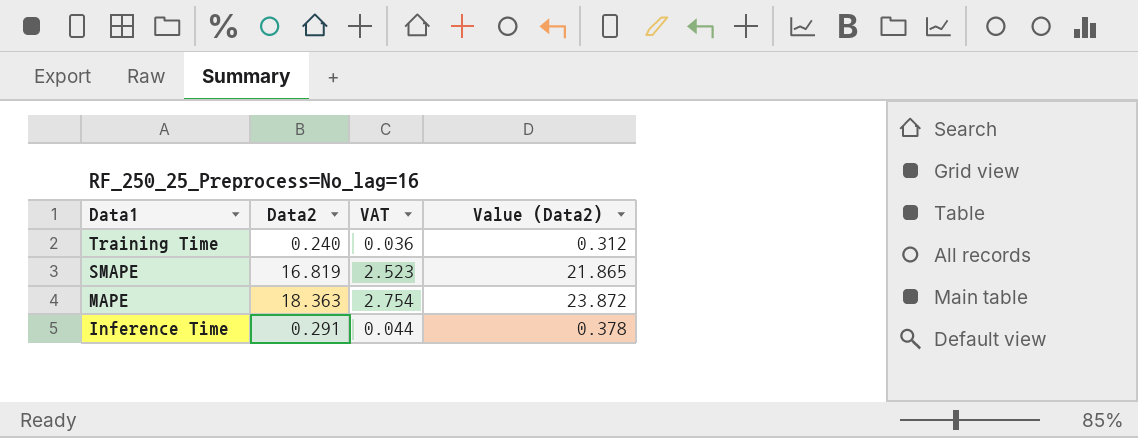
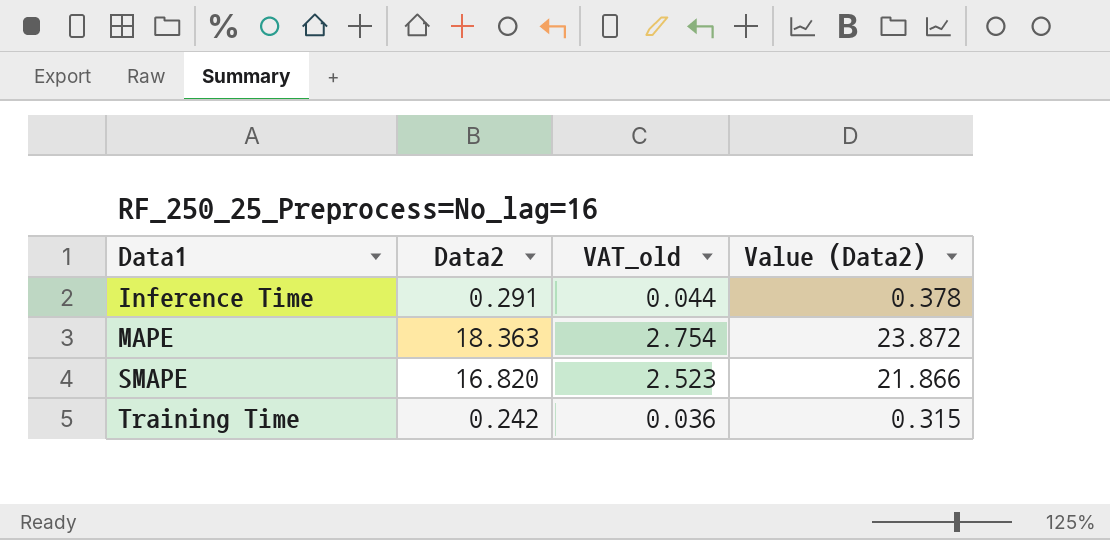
row order: Data1 descending -> Data1 ascending
column name: VAT -> VAT_old
SMAPE | Data2: 16.819 -> 16.820
SMAPE | Value (Data2): 21.865 -> 21.866
Training Time | Data2: 0.240 -> 0.242
Training Time | Value (Data2): 0.312 -> 0.315

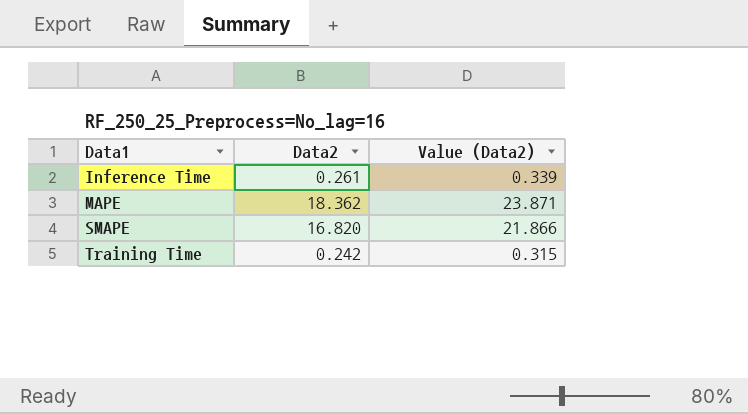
column VAT_old | formula: [Data2] * 0.15 -> none
Inference Time | Data2: 0.291 -> 0.261
Inference Time | Value (Data2): 0.378 -> 0.339
MAPE | Data2: 18.363 -> 18.362
MAPE | Value (Data2): 23.872 -> 23.871

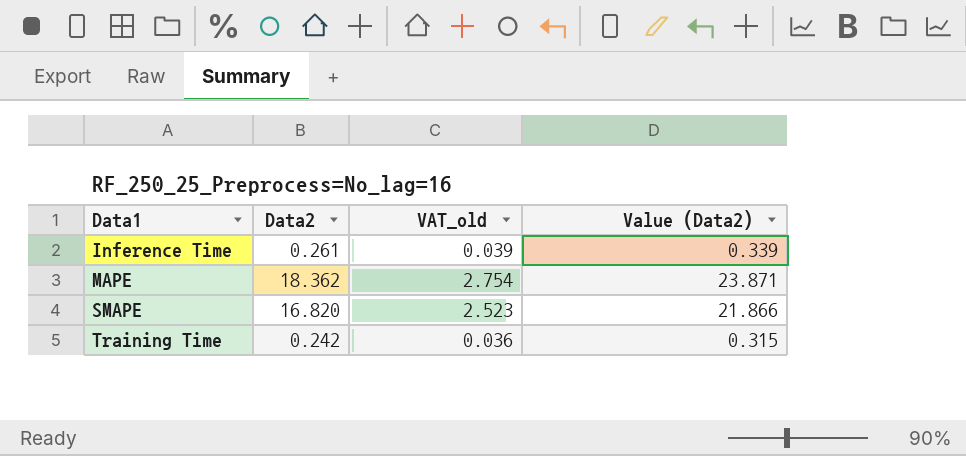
column VAT_old | formula: none -> [Data2] * 0.15

